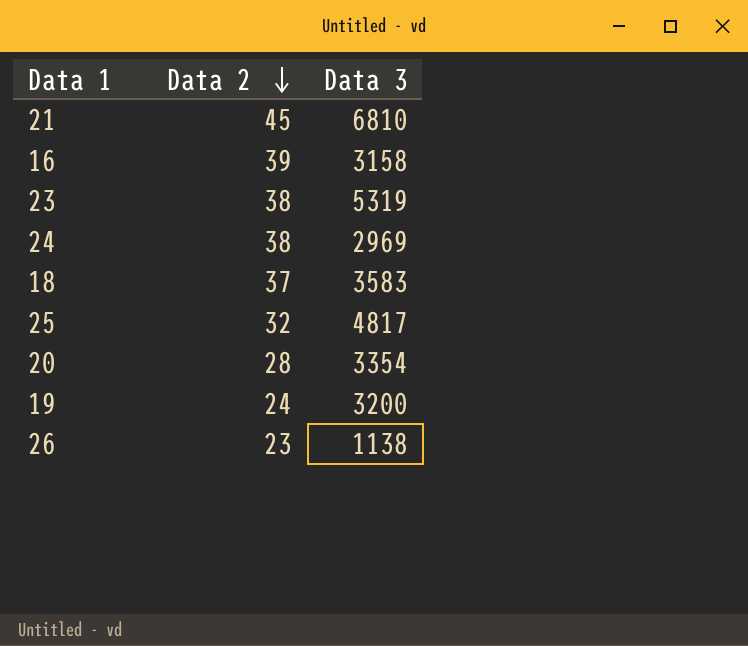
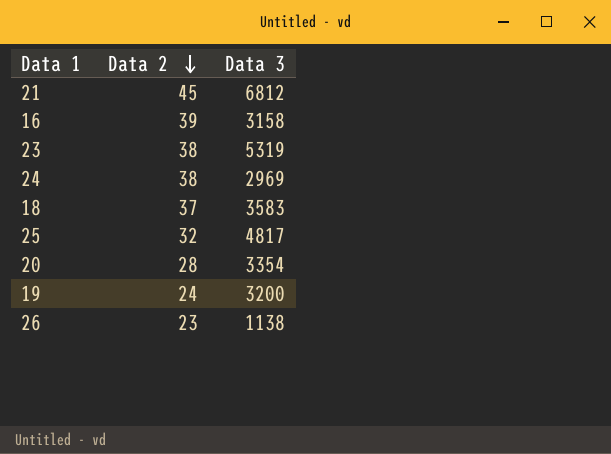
21 | Data 3: 6810 -> 6812

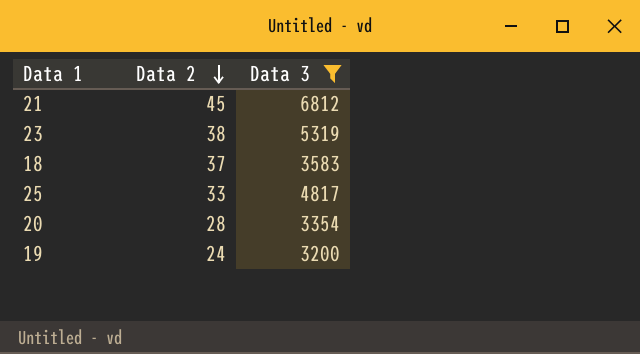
filter: none -> Data 3 >= 3200
25 | Data 2: 32 -> 33

